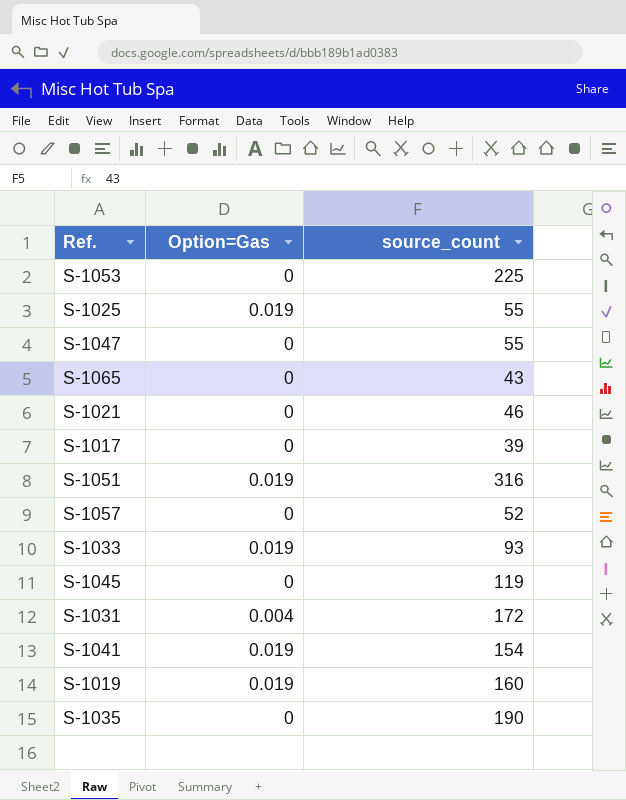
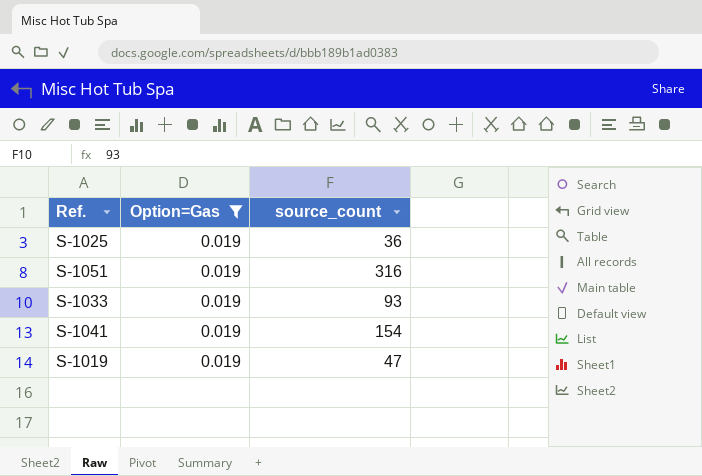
filter: none -> Option=Gas = 0.019
S-1025 | source_count: 55 -> 36
S-1019 | source_count: 160 -> 47

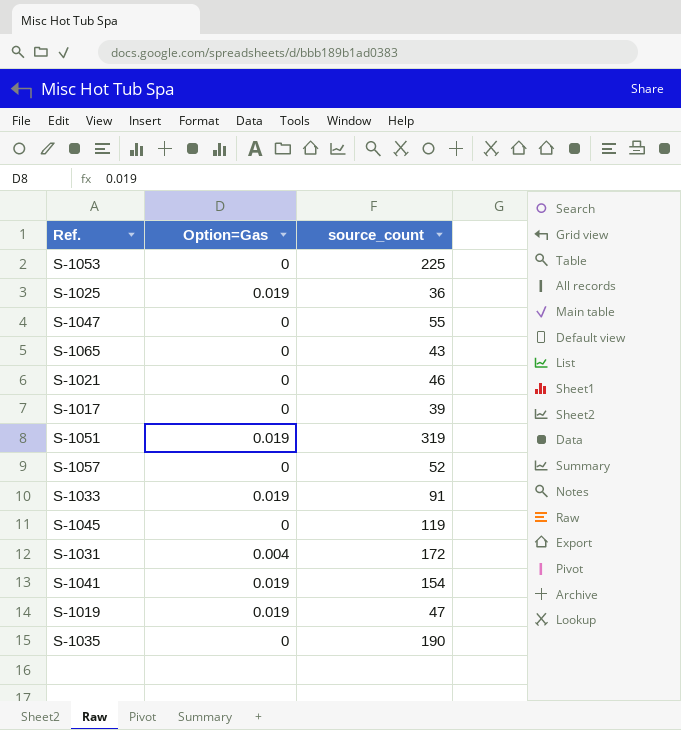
filter: Option=Gas = 0.019 -> none
S-1051 | source_count: 316 -> 319
S-1033 | source_count: 93 -> 91

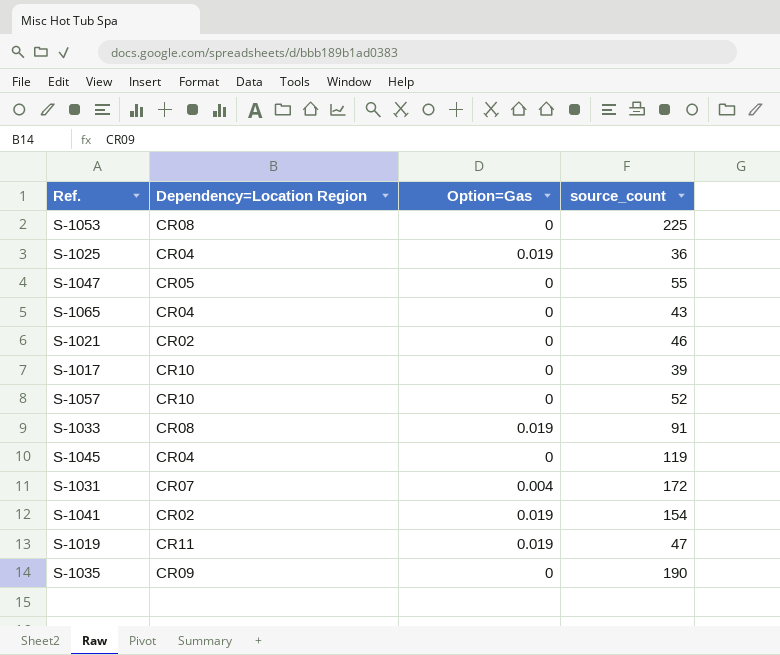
column Dependency=Location Region | position: none -> 2
row S-1051: 0.019 | 319 -> none

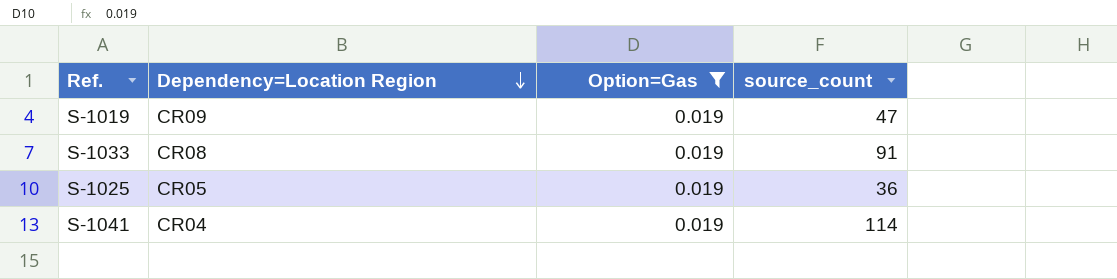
filter: none -> Option=Gas = 0.019
row order: none -> Dependency=Location Region descending
S-1019 | Dependency=Location Region: CR11 -> CR09
S-1025 | Dependency=Location Region: CR04 -> CR05
S-1041 | Dependency=Location Region: CR02 -> CR04
S-1041 | source_count: 154 -> 114

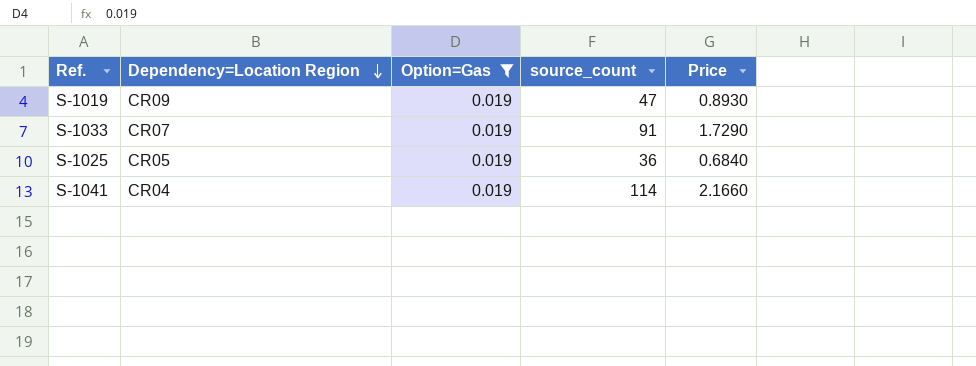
column Price | formula: none -> [Option=Gas] * [source_count]
S-1033 | Dependency=Location Region: CR08 -> CR07

